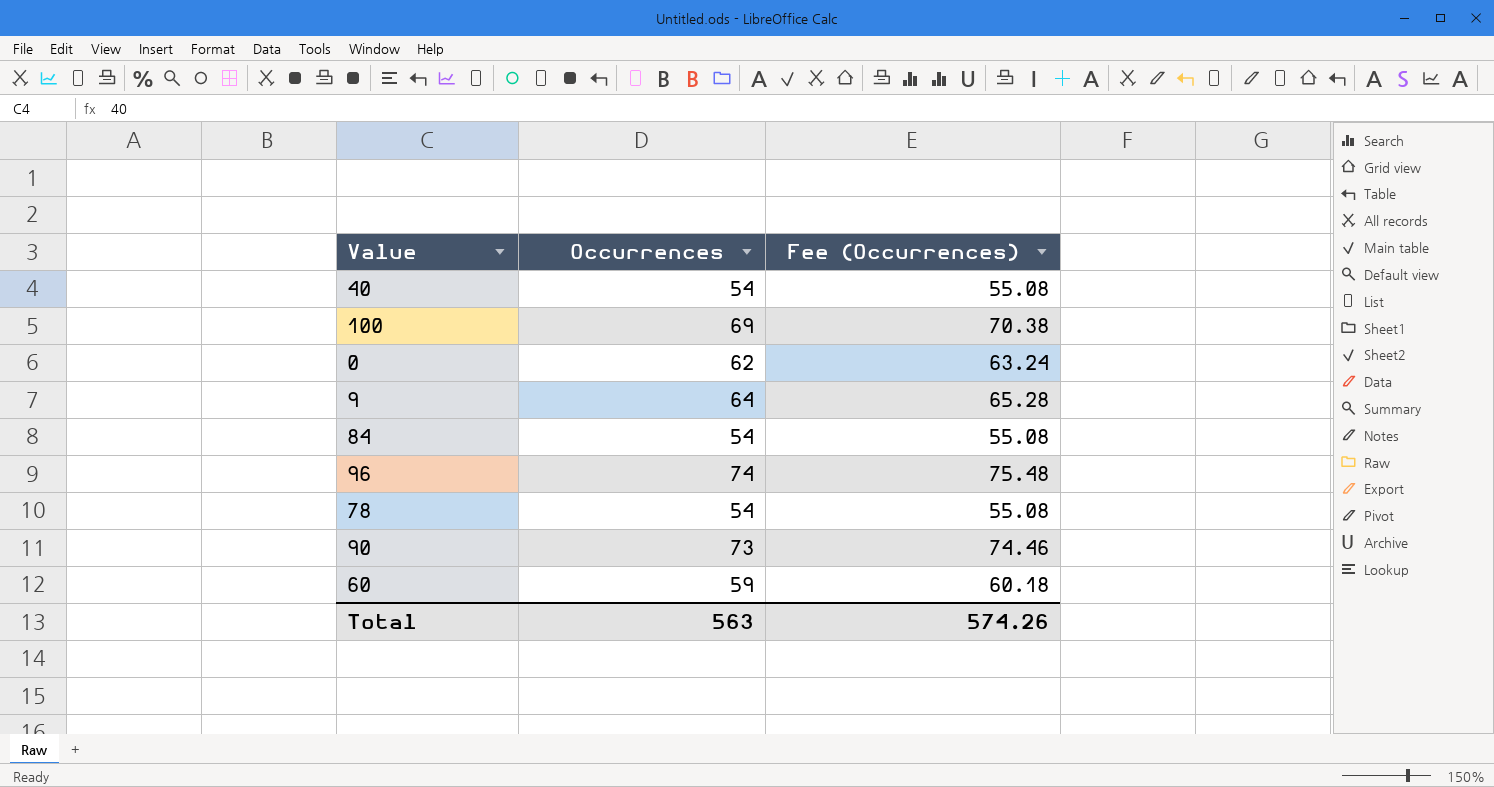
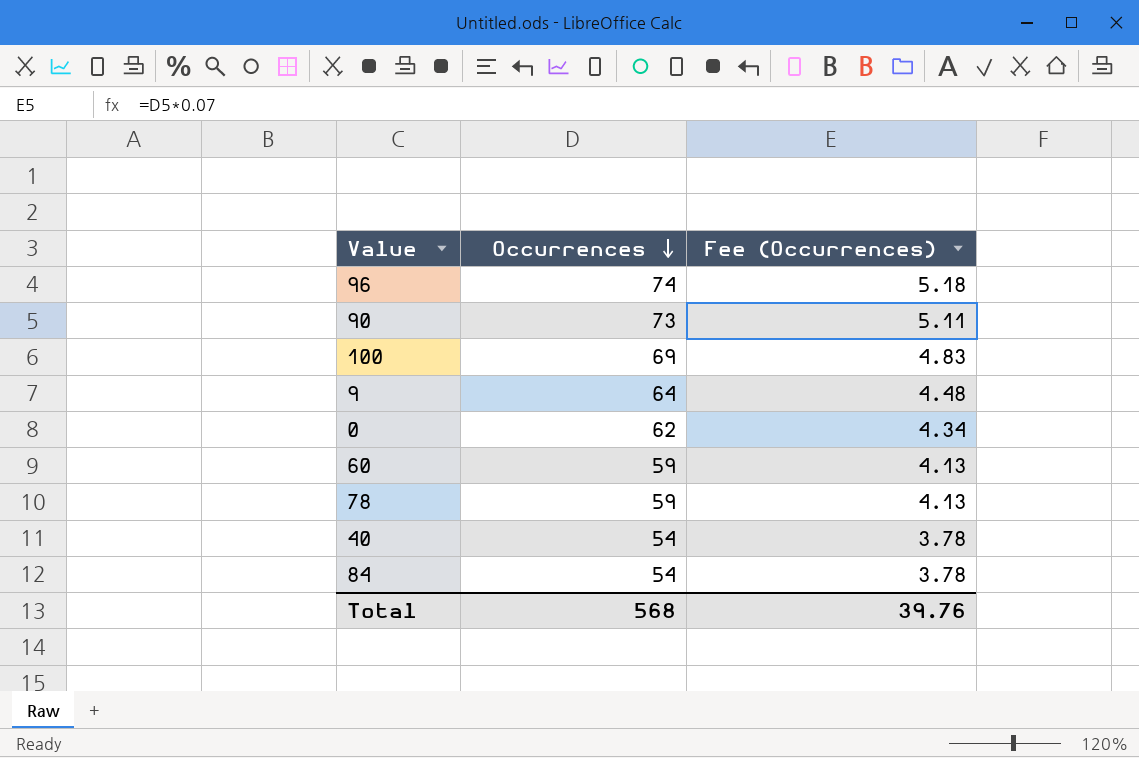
row order: none -> Occurrences descending
column Fee (Occurrences) | formula: [Occurrences] * 1.02 -> [Occurrences] * 0.07
78 | Occurrences: 54 -> 59
Total | Occurrences: 563 -> 568
Total | Fee (Occurrences): 574.26 -> 39.76

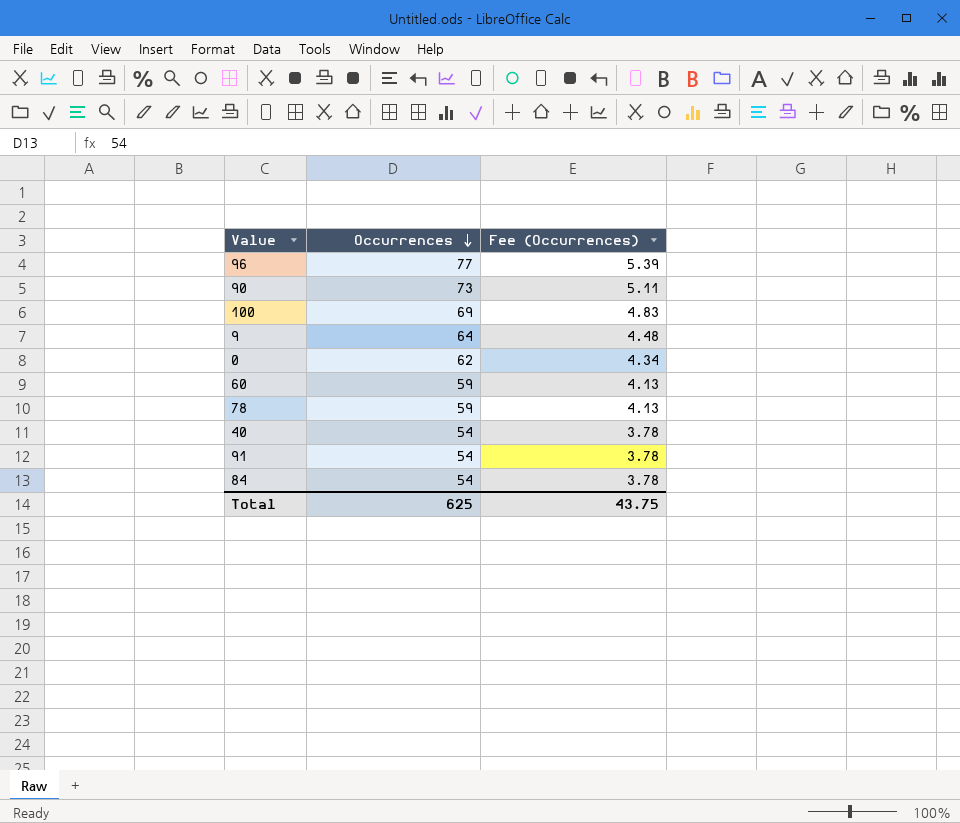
96 | Occurrences: 74 -> 77
96 | Fee (Occurrences): 5.18 -> 5.39
row 91: none -> 54 | 3.78
Total | Occurrences: 568 -> 625
Total | Fee (Occurrences): 39.76 -> 43.75

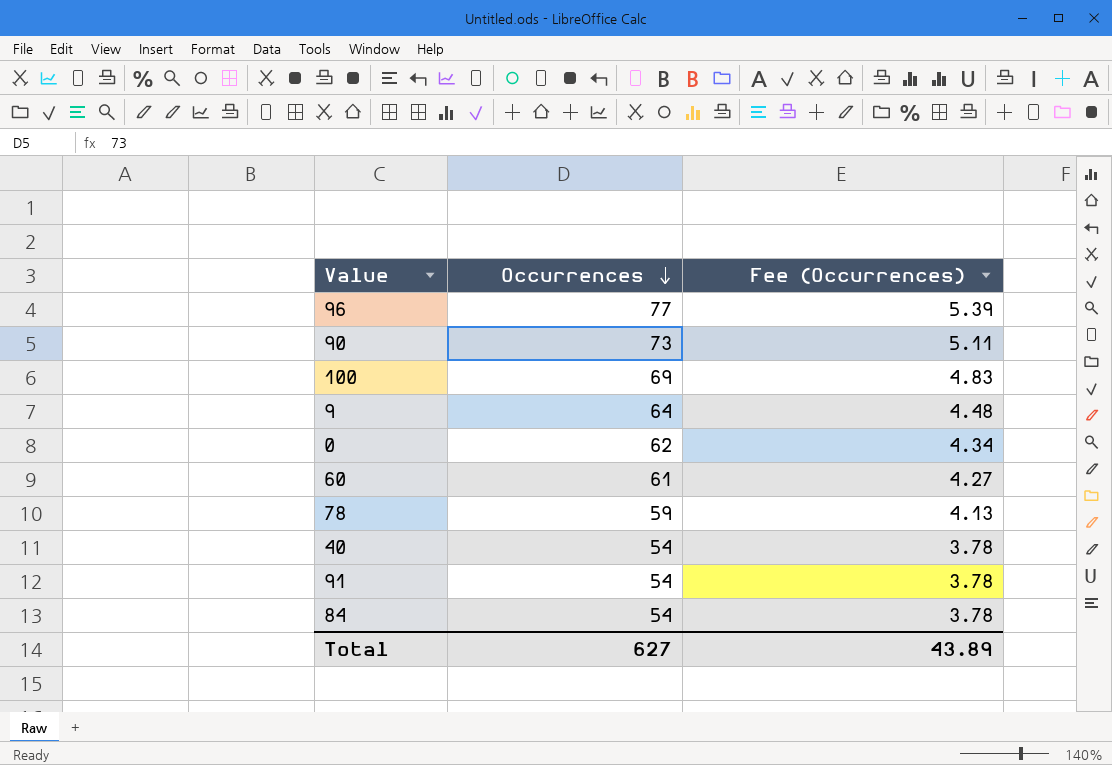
60 | Occurrences: 59 -> 61
60 | Fee (Occurrences): 4.13 -> 4.27
Total | Occurrences: 625 -> 627
Total | Fee (Occurrences): 43.75 -> 43.89

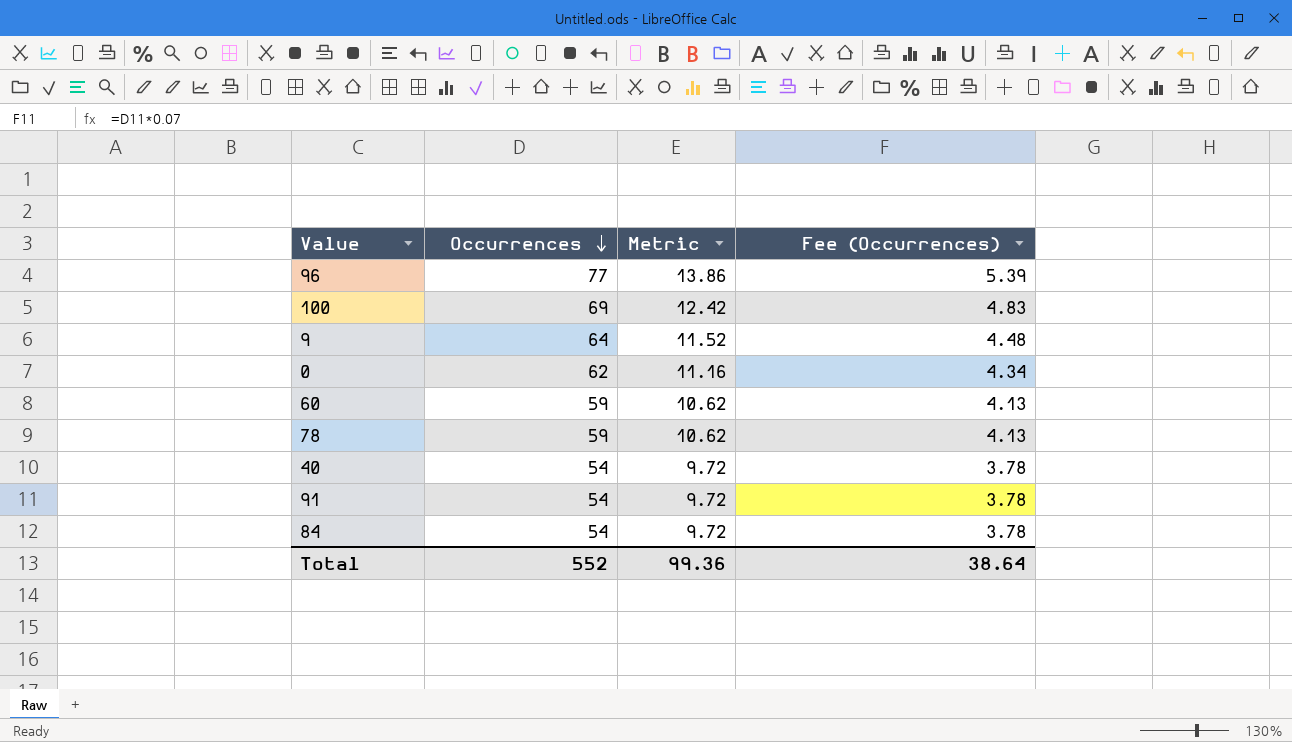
column Metric | formula: none -> [Occurrences] * 0.18
row 90: 73 | 5.11 -> none
60 | Occurrences: 61 -> 59
60 | Fee (Occurrences): 4.27 -> 4.13
Total | Occurrences: 627 -> 552
Total | Fee (Occurrences): 43.89 -> 38.64

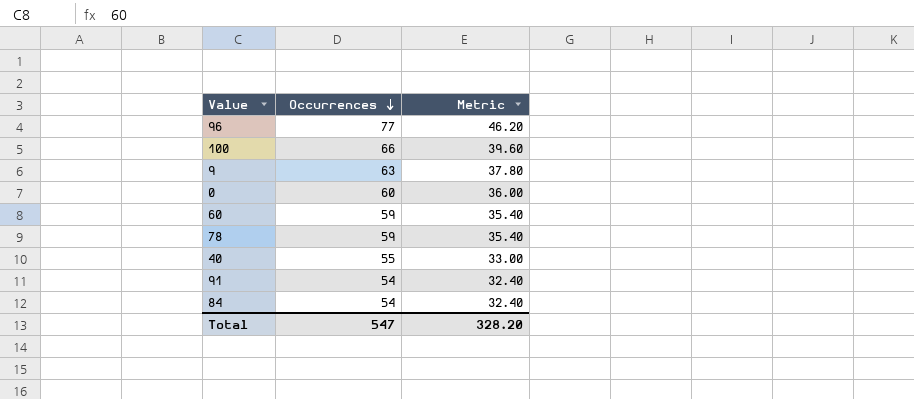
column Fee (Occurrences) | formula: [Occurrences] * 0.07 -> none
column Metric | formula: [Occurrences] * 0.18 -> [Occurrences] * 0.6
100 | Occurrences: 69 -> 66
9 | Occurrences: 64 -> 63
0 | Occurrences: 62 -> 60
40 | Occurrences: 54 -> 55
Total | Occurrences: 552 -> 547
Total | Metric: 99.36 -> 328.20

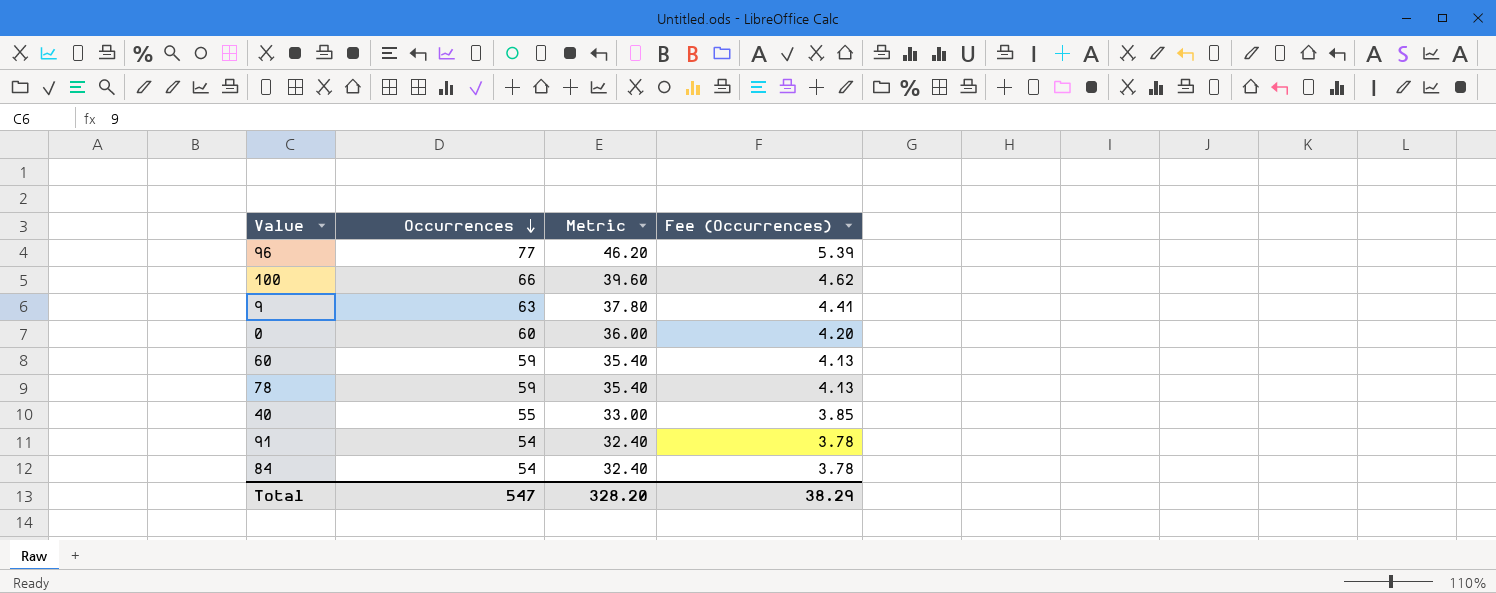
column Fee (Occurrences) | formula: none -> [Occurrences] * 0.07

